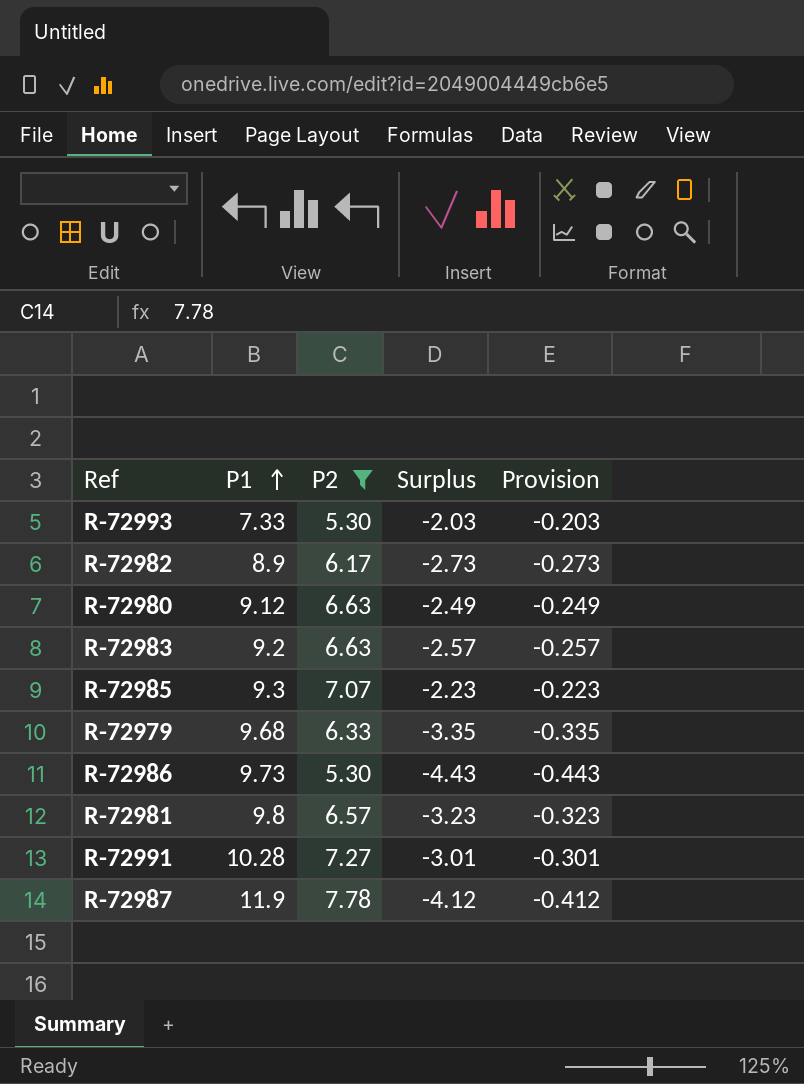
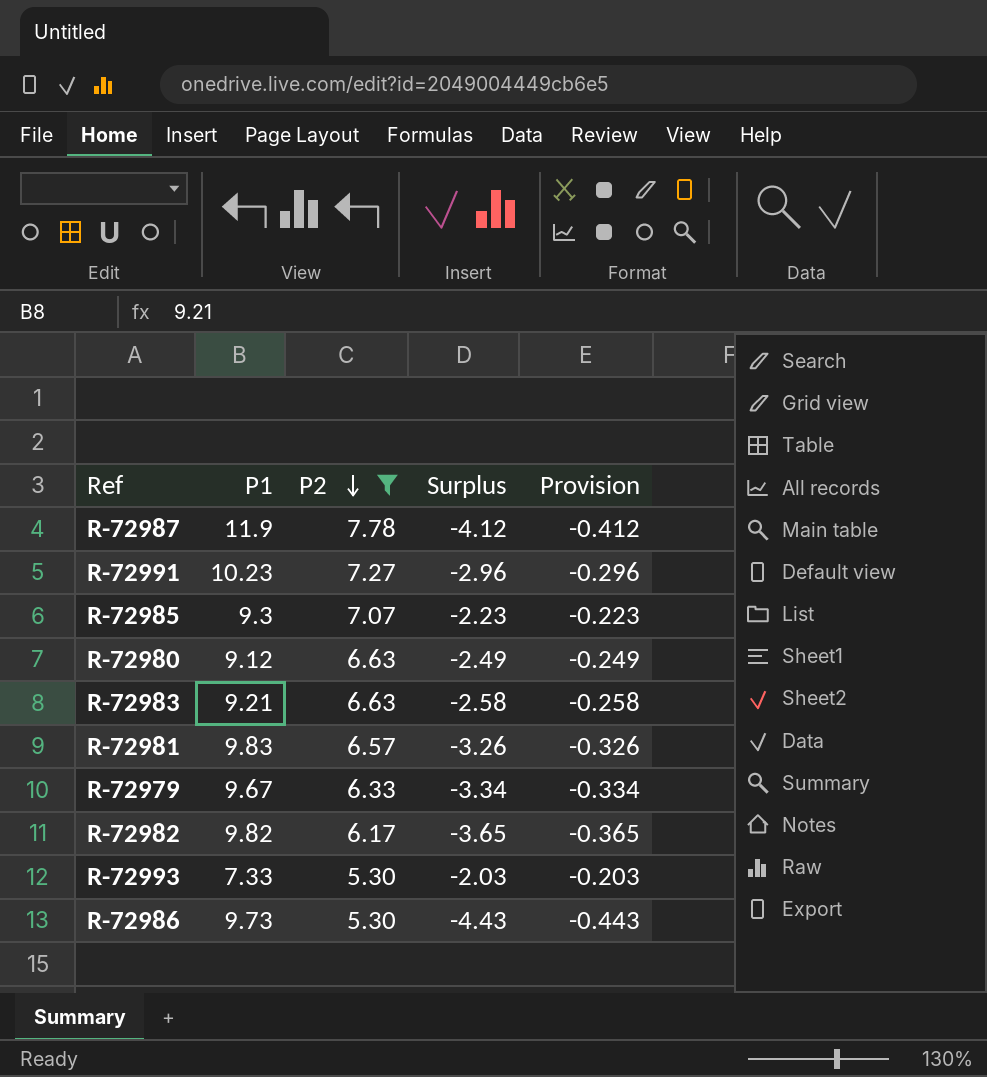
row order: P1 ascending -> P2 descending
R-72991 | P1: 10.28 -> 10.23
R-72991 | Surplus: -3.01 -> -2.96
R-72991 | Provision: -0.301 -> -0.296
R-72983 | P1: 9.2 -> 9.21
R-72983 | Surplus: -2.57 -> -2.58
R-72983 | Provision: -0.257 -> -0.258
R-72981 | P1: 9.8 -> 9.83
R-72981 | Surplus: -3.23 -> -3.26
R-72981 | Provision: -0.323 -> -0.326
R-72979 | P1: 9.68 -> 9.67
R-72979 | Surplus: -3.35 -> -3.34
R-72979 | Provision: -0.335 -> -0.334
R-72982 | P1: 8.9 -> 9.82
R-72982 | Surplus: -2.73 -> -3.65
R-72982 | Provision: -0.273 -> -0.365

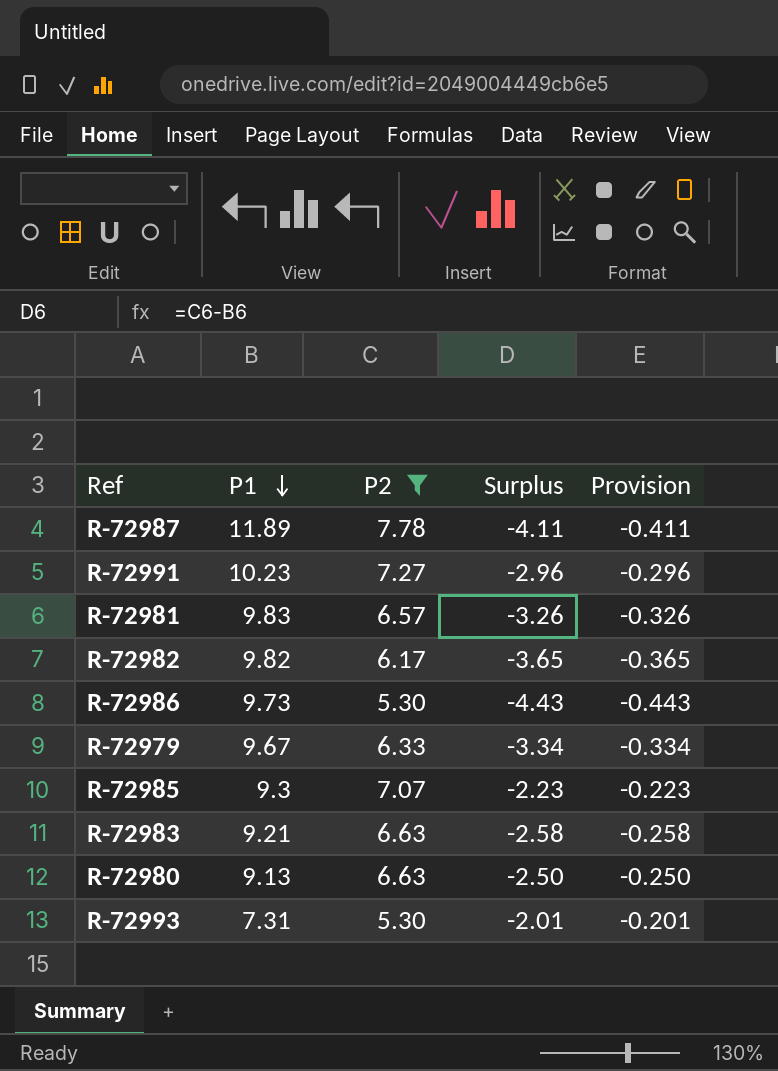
row order: P2 descending -> P1 descending
R-72987 | P1: 11.9 -> 11.89
R-72987 | Surplus: -4.12 -> -4.11
R-72987 | Provision: -0.412 -> -0.411
R-72980 | P1: 9.12 -> 9.13
R-72980 | Surplus: -2.49 -> -2.50
R-72980 | Provision: -0.249 -> -0.250
R-72993 | P1: 7.33 -> 7.31
R-72993 | Surplus: -2.03 -> -2.01
R-72993 | Provision: -0.203 -> -0.201

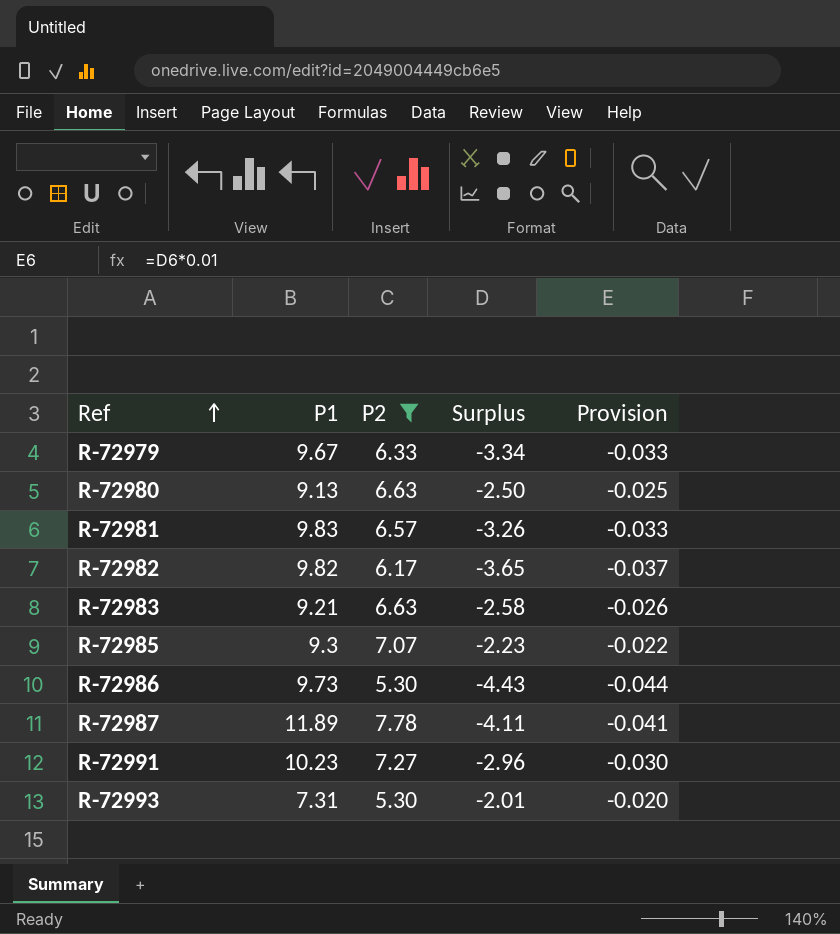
row order: P1 descending -> Ref ascending
column Provision | formula: [Surplus] * 0.1 -> [Surplus] * 0.01

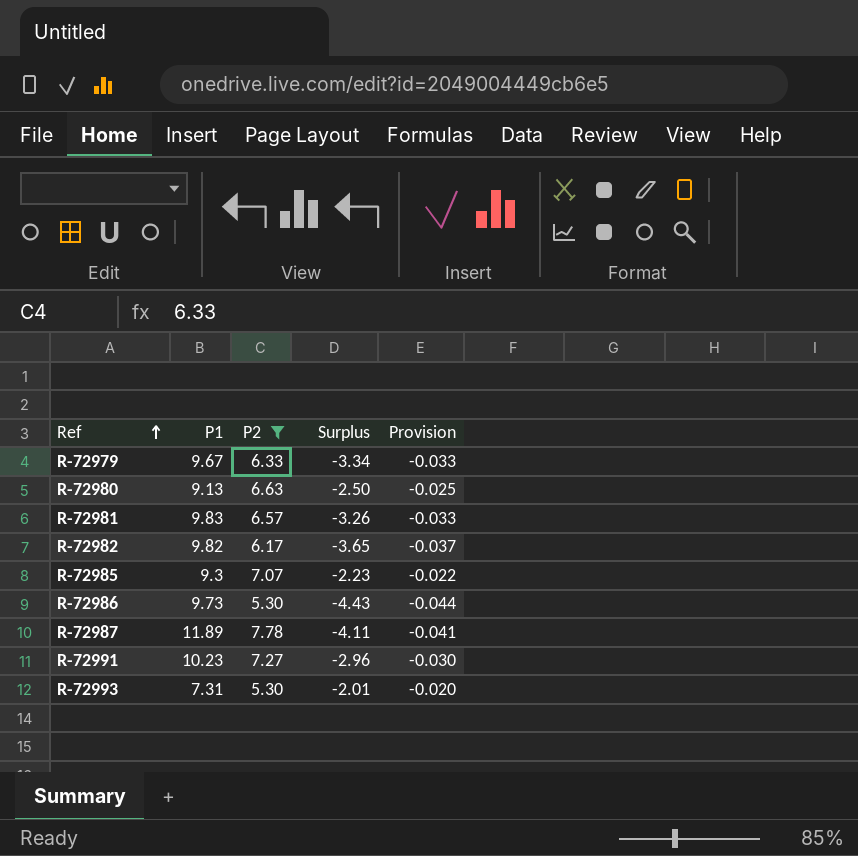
row R-72983: 9.21 | 6.63 | -2.58 | -0.026 -> none

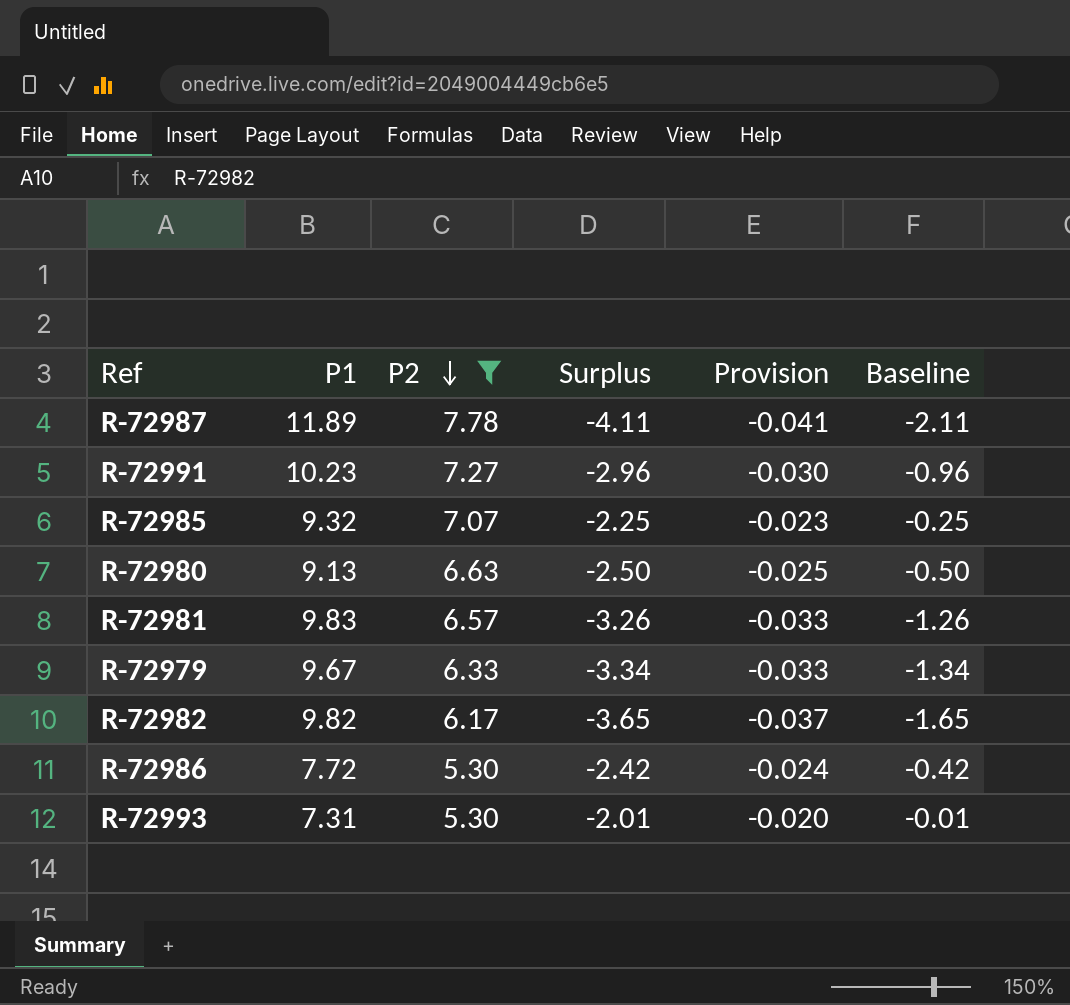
row order: Ref ascending -> P2 descending
column Baseline | formula: none -> [Surplus] + 2
R-72985 | P1: 9.3 -> 9.32
R-72985 | Surplus: -2.23 -> -2.25
R-72985 | Provision: -0.022 -> -0.023
R-72986 | P1: 9.73 -> 7.72
R-72986 | Surplus: -4.43 -> -2.42
R-72986 | Provision: -0.044 -> -0.024

